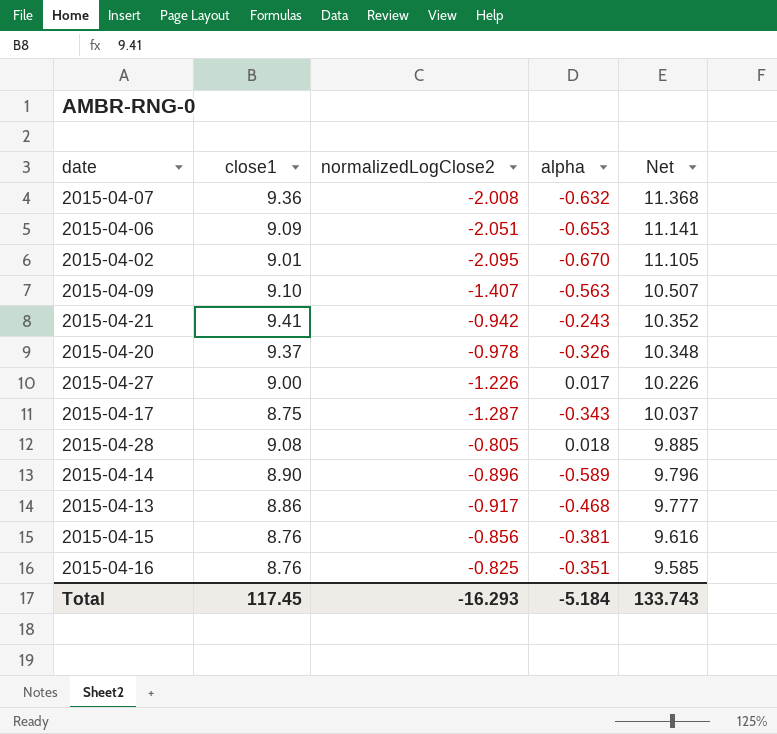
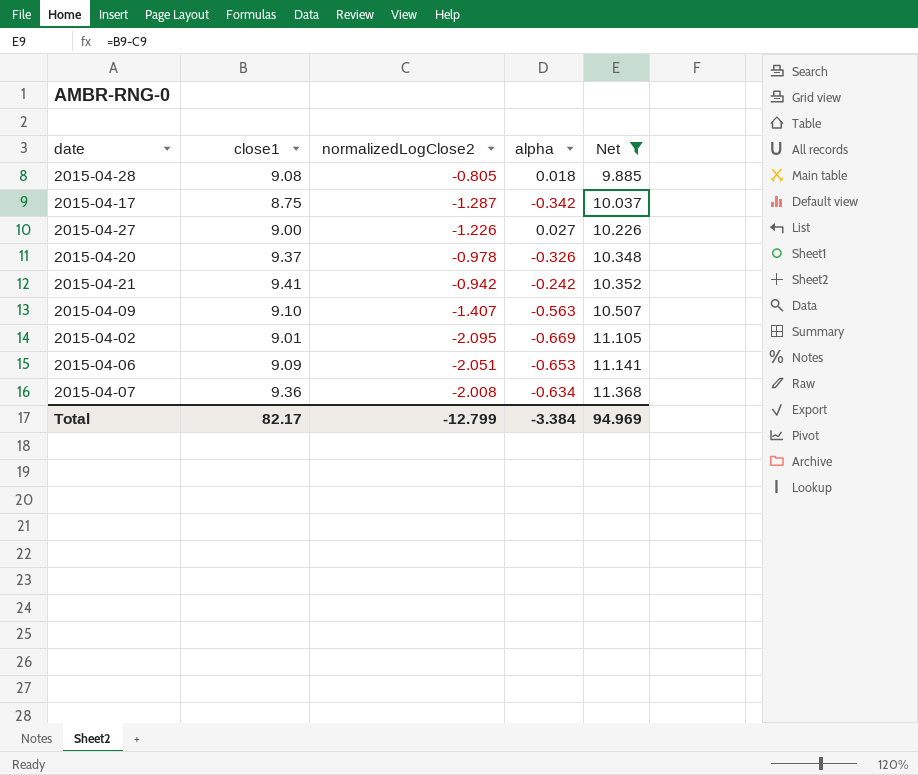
filter: none -> Net >= 9.885
row order: Net descending -> Net ascending
2015-04-17 | alpha: -0.343 -> -0.342
2015-04-27 | alpha: 0.017 -> 0.027
2015-04-21 | alpha: -0.243 -> -0.242
2015-04-02 | alpha: -0.670 -> -0.669
2015-04-07 | alpha: -0.632 -> -0.634
Total | close1: 117.45 -> 82.17
Total | normalizedLogClose2: -16.293 -> -12.799
Total | alpha: -5.184 -> -3.384
Total | Net: 133.743 -> 94.969

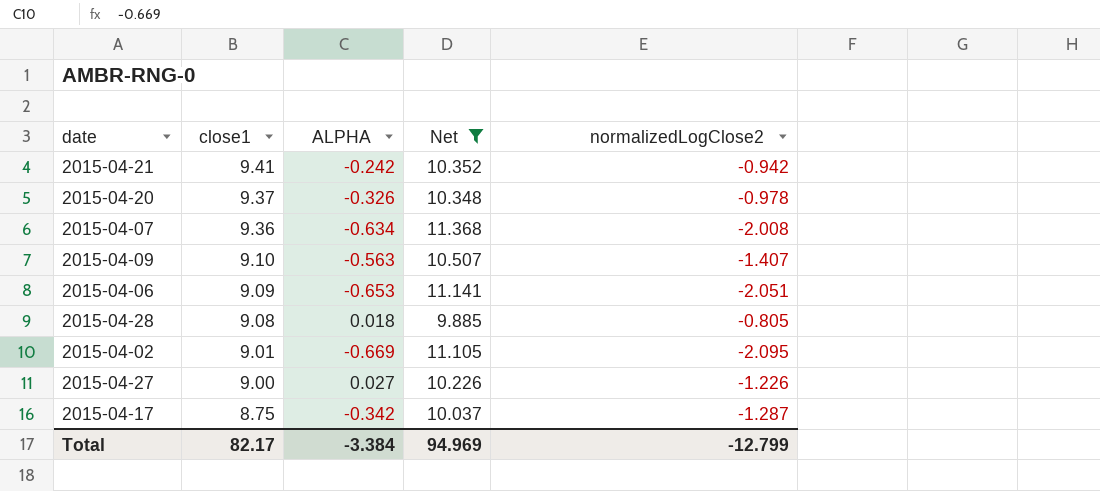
row order: Net ascending -> close1 descending
column name: alpha -> ALPHA
column normalizedLogClose2 | position: 3 -> 5

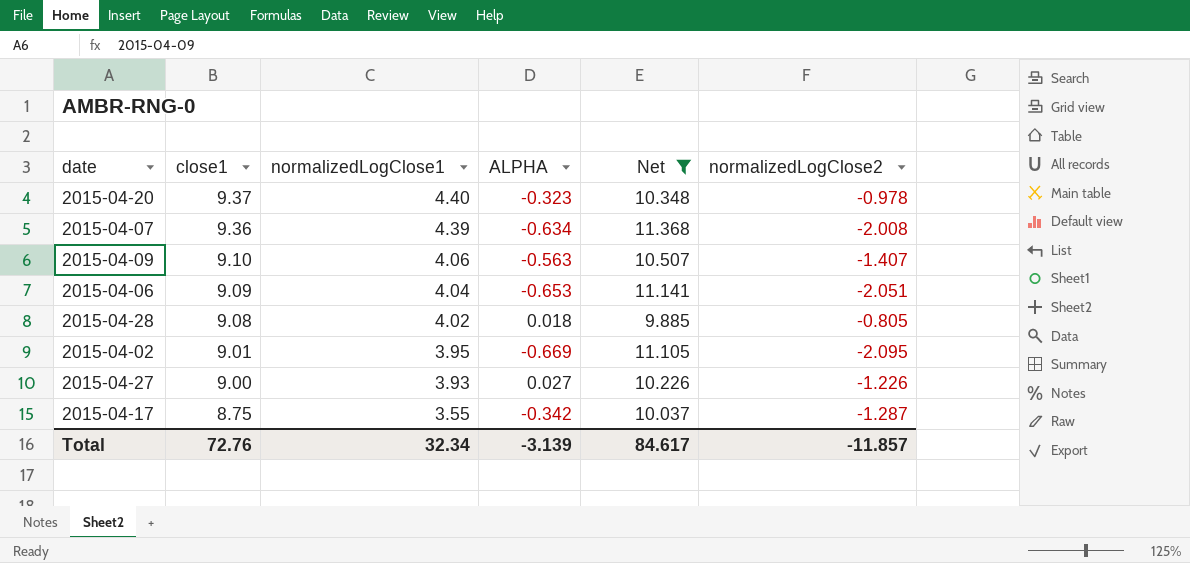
column normalizedLogClose1 | position: none -> 3
row 2015-04-21: 9.41 | -0.242 | 10.352 | -0.942 -> none
2015-04-20 | ALPHA: -0.326 -> -0.323
Total | close1: 82.17 -> 72.76
Total | ALPHA: -3.384 -> -3.139
Total | Net: 94.969 -> 84.617
Total | normalizedLogClose2: -12.799 -> -11.857

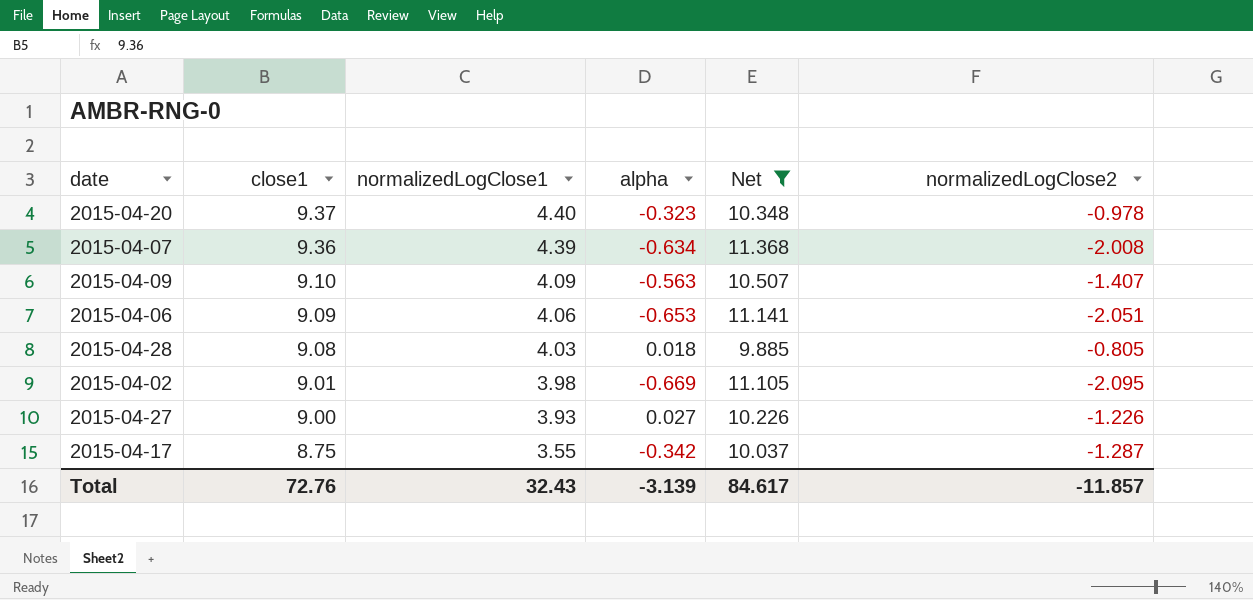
column name: ALPHA -> alpha
2015-04-09 | normalizedLogClose1: 4.06 -> 4.09
2015-04-06 | normalizedLogClose1: 4.04 -> 4.06
2015-04-28 | normalizedLogClose1: 4.02 -> 4.03
2015-04-02 | normalizedLogClose1: 3.95 -> 3.98
Total | normalizedLogClose1: 32.34 -> 32.43

